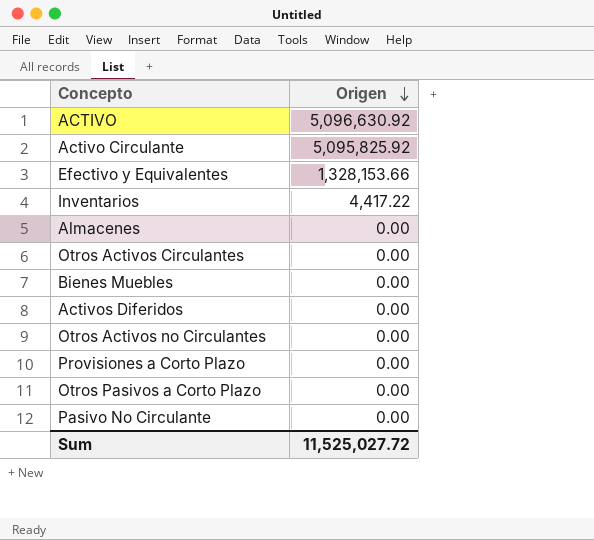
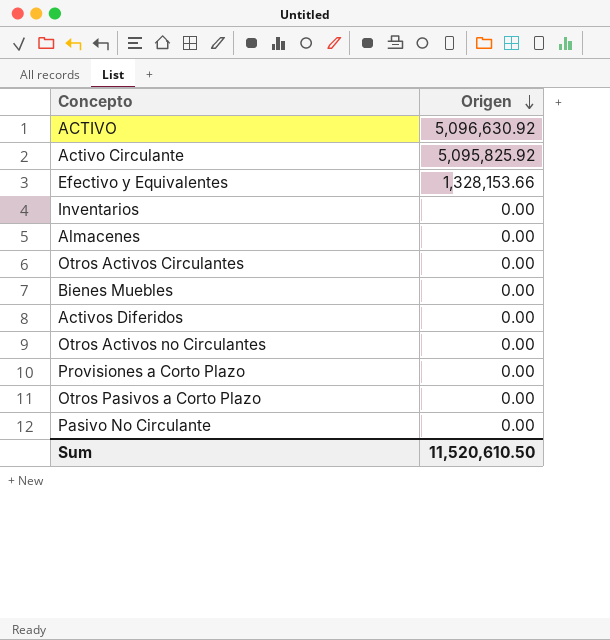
Inventarios | Origen: 4,417.22 -> 0.00
Sum | Origen: 11,525,027.72 -> 11,520,610.50

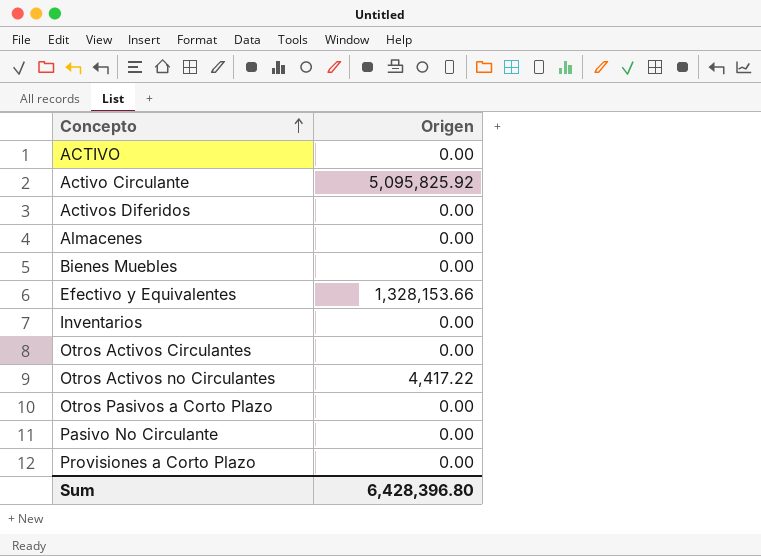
row order: Origen descending -> Concepto ascending
ACTIVO | Origen: 5,096,630.92 -> 0.00
Otros Activos no Circulantes | Origen: 0.00 -> 4,417.22
Sum | Origen: 11,520,610.50 -> 6,428,396.80

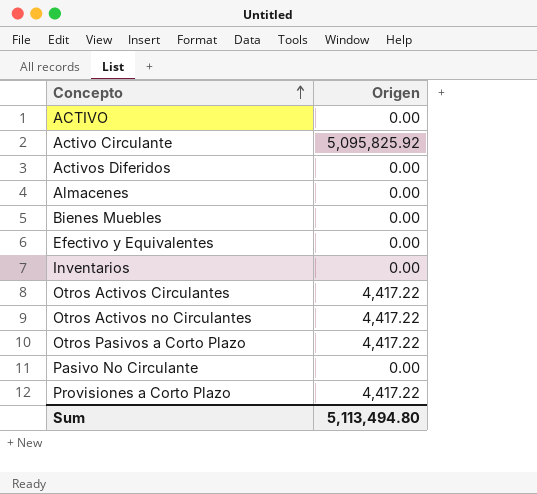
Efectivo y Equivalentes | Origen: 1,328,153.66 -> 0.00
Otros Activos Circulantes | Origen: 0.00 -> 4,417.22
Otros Pasivos a Corto Plazo | Origen: 0.00 -> 4,417.22
Provisiones a Corto Plazo | Origen: 0.00 -> 4,417.22
Sum | Origen: 6,428,396.80 -> 5,113,494.80

